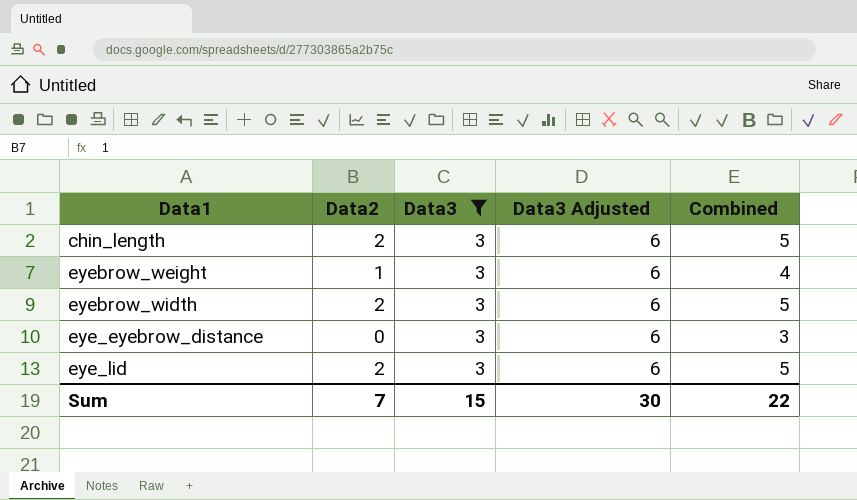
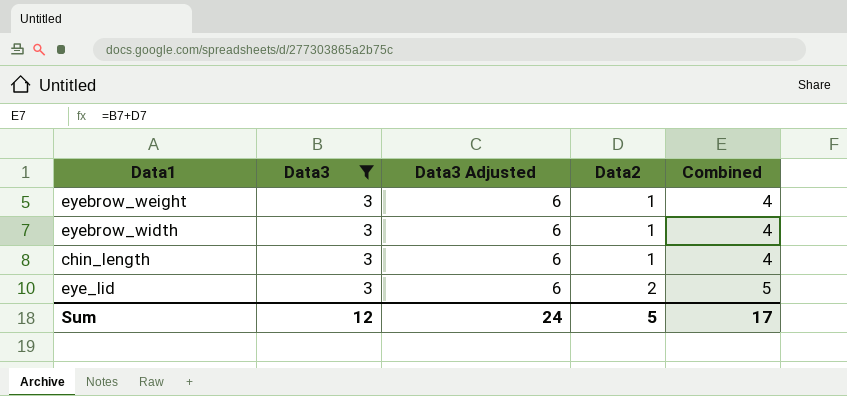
row order: none -> Data2 ascending
column Data2 | position: 2 -> 4
row eye_eyebrow_distance: 0 | 3 | 6 | 3 -> none
eyebrow_width | Data2: 2 -> 1
eyebrow_width | Combined: 5 -> 4
chin_length | Data2: 2 -> 1
chin_length | Combined: 5 -> 4
Sum | Data3: 15 -> 12
Sum | Data3 Adjusted: 30 -> 24
Sum | Data2: 7 -> 5
Sum | Combined: 22 -> 17

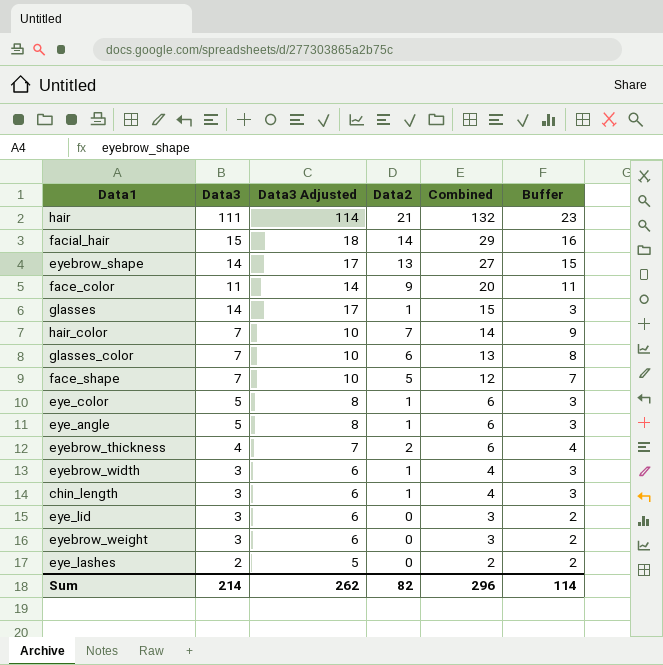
filter: Data3 = 3 -> none
row order: Data2 ascending -> Combined descending
column Buffer | formula: none -> [Data2] + 2
eye_lid | Data2: 2 -> 0
eye_lid | Combined: 5 -> 3
eyebrow_weight | Data2: 1 -> 0
eyebrow_weight | Combined: 4 -> 3
Sum | Data3: 12 -> 214
Sum | Data3 Adjusted: 24 -> 262
Sum | Data2: 5 -> 82
Sum | Combined: 17 -> 296

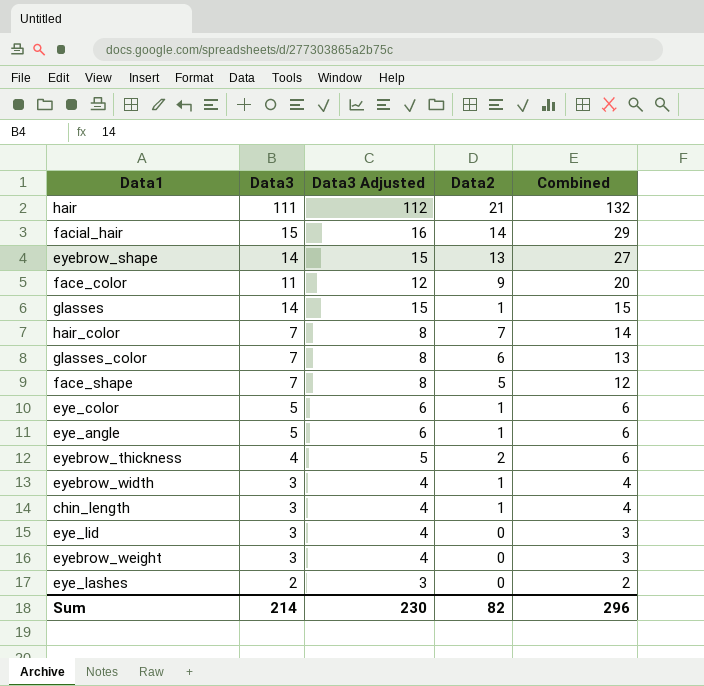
column Buffer | formula: [Data2] + 2 -> none
column Data3 Adjusted | formula: [Data3] + 3 -> [Data3] + 1
Sum | Data3 Adjusted: 262 -> 230

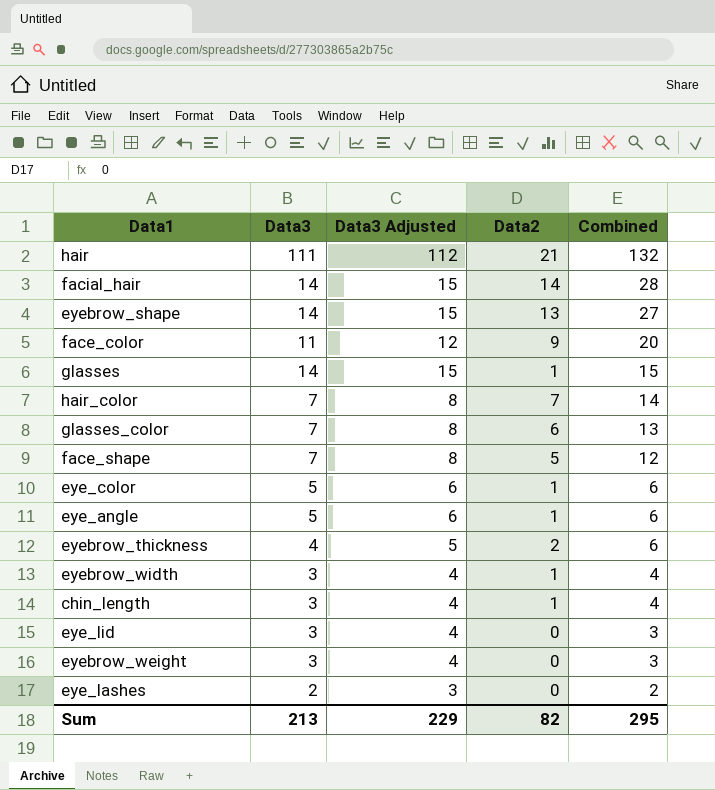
facial_hair | Data3: 15 -> 14
facial_hair | Data3 Adjusted: 16 -> 15
facial_hair | Combined: 29 -> 28
Sum | Data3: 214 -> 213
Sum | Data3 Adjusted: 230 -> 229
Sum | Combined: 296 -> 295

